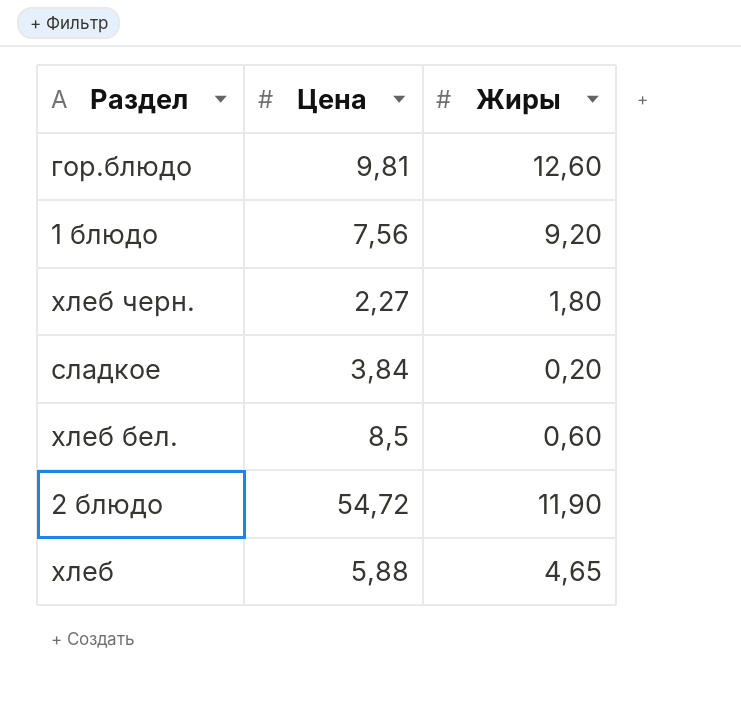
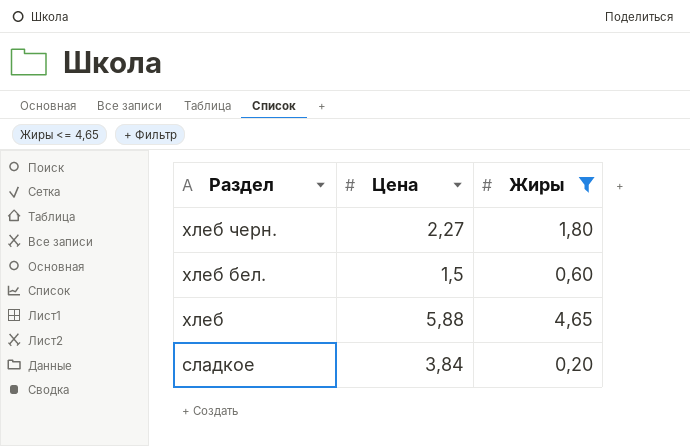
filter: none -> Жиры <= 4,65
row order: none -> Раздел descending
хлеб бел. | Цена: 8,5 -> 1,5

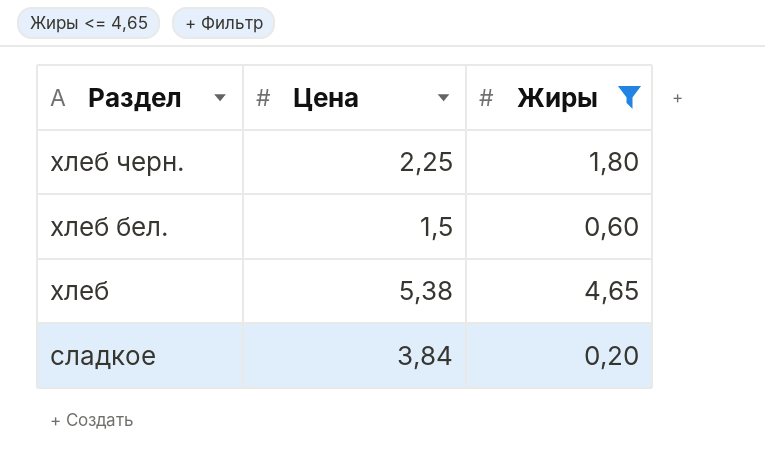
хлеб черн. | Цена: 2,27 -> 2,25
хлеб | Цена: 5,88 -> 5,38

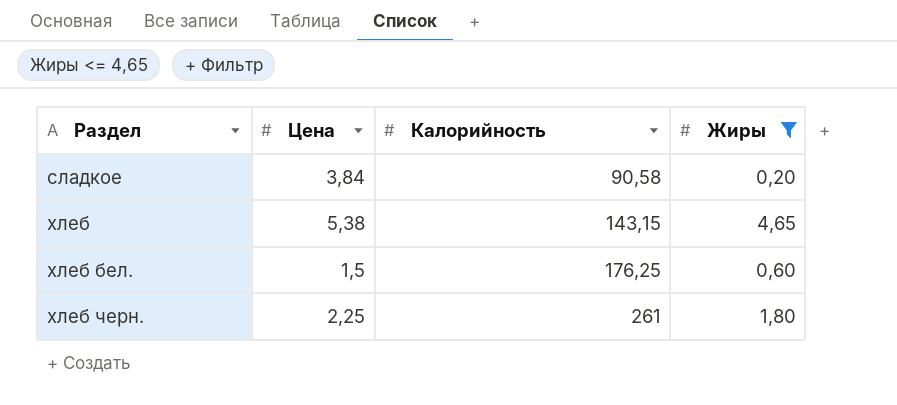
row order: Раздел descending -> Раздел ascending
column Калорийность | position: none -> 3

